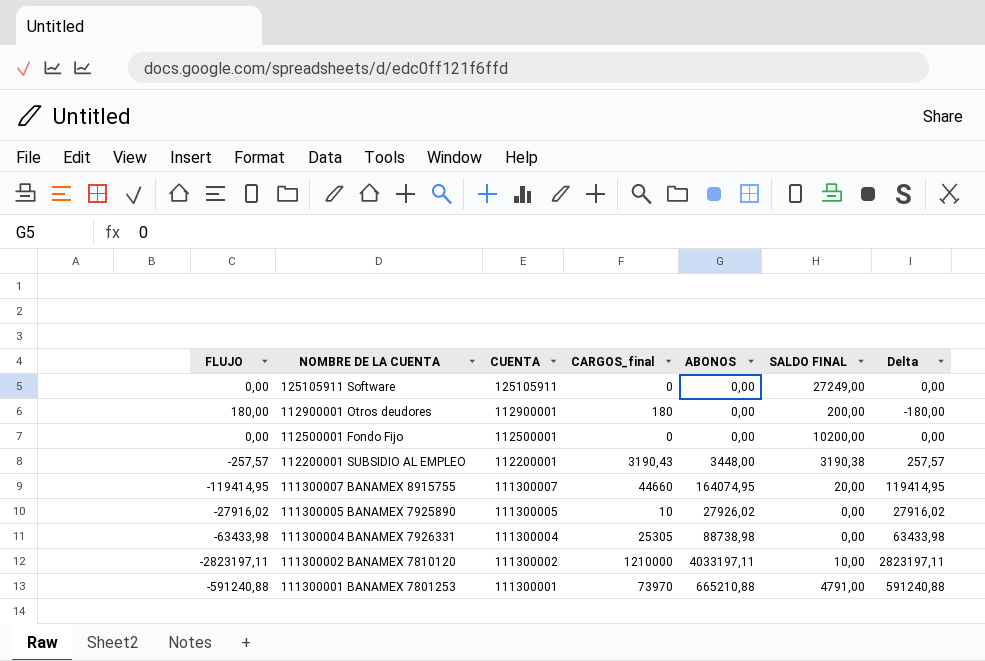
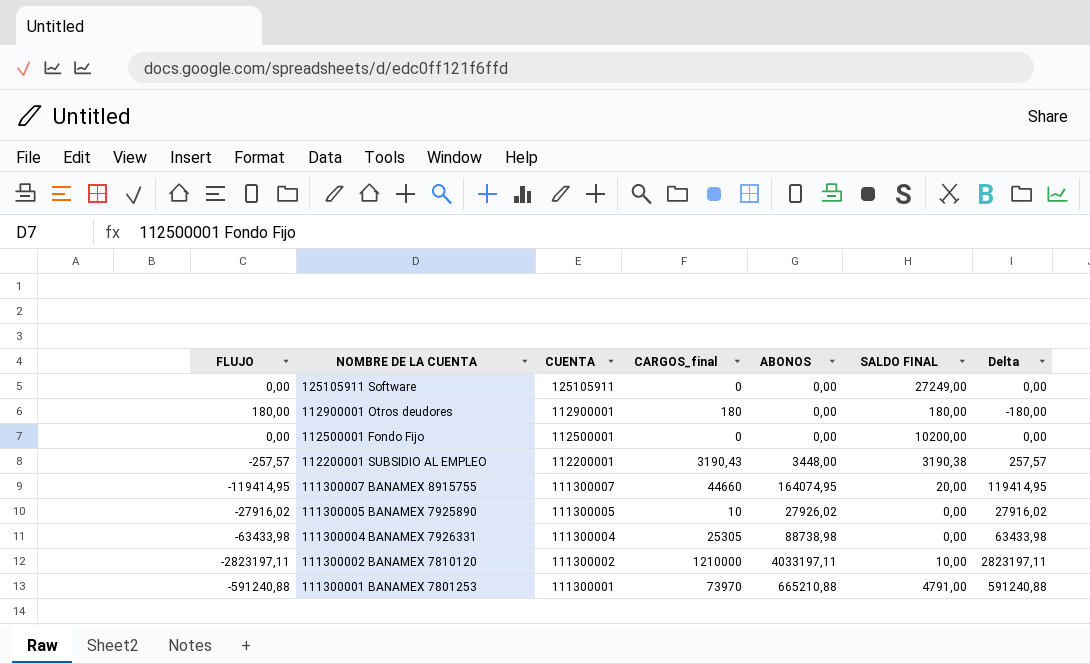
112900001 Otros deudores | SALDO FINAL: 200,00 -> 180,00

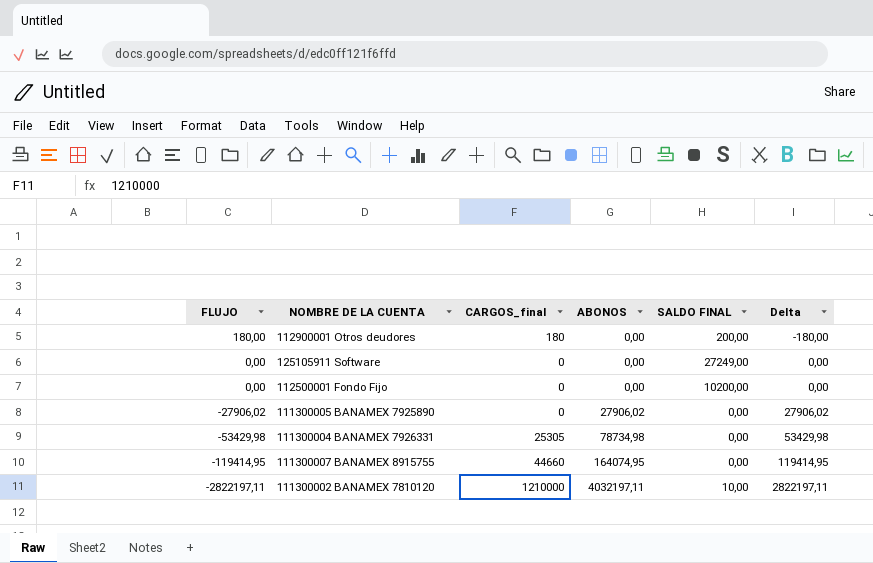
row order: NOMBRE DE LA CUENTA descending -> FLUJO descending
column CUENTA | position: 3 -> none
row 112200001 SUBSIDIO AL EMPLEO: -257,57 | 112200001 | 3190,43 | 3448,00 | 3190,38 | 257,57 -> none
row 111300001 BANAMEX 7801253: -591240,88 | 111300001 | 73970 | 665210,88 | 4791,00 | 591240,88 -> none
112900001 Otros deudores | SALDO FINAL: 180,00 -> 200,00
111300005 BANAMEX 7925890 | FLUJO: -27916,02 -> -27906,02
111300005 BANAMEX 7925890 | CARGOS_final: 10 -> 0
111300005 BANAMEX 7925890 | ABONOS: 27926,02 -> 27906,02
111300005 BANAMEX 7925890 | Delta: 27916,02 -> 27906,02
111300004 BANAMEX 7926331 | FLUJO: -63433,98 -> -53429,98
111300004 BANAMEX 7926331 | ABONOS: 88738,98 -> 78734,98
111300004 BANAMEX 7926331 | Delta: 63433,98 -> 53429,98
111300007 BANAMEX 8915755 | SALDO FINAL: 20,00 -> 0,00
111300002 BANAMEX 7810120 | FLUJO: -2823197,11 -> -2822197,11
111300002 BANAMEX 7810120 | ABONOS: 4033197,11 -> 4032197,11
111300002 BANAMEX 7810120 | Delta: 2823197,11 -> 2822197,11

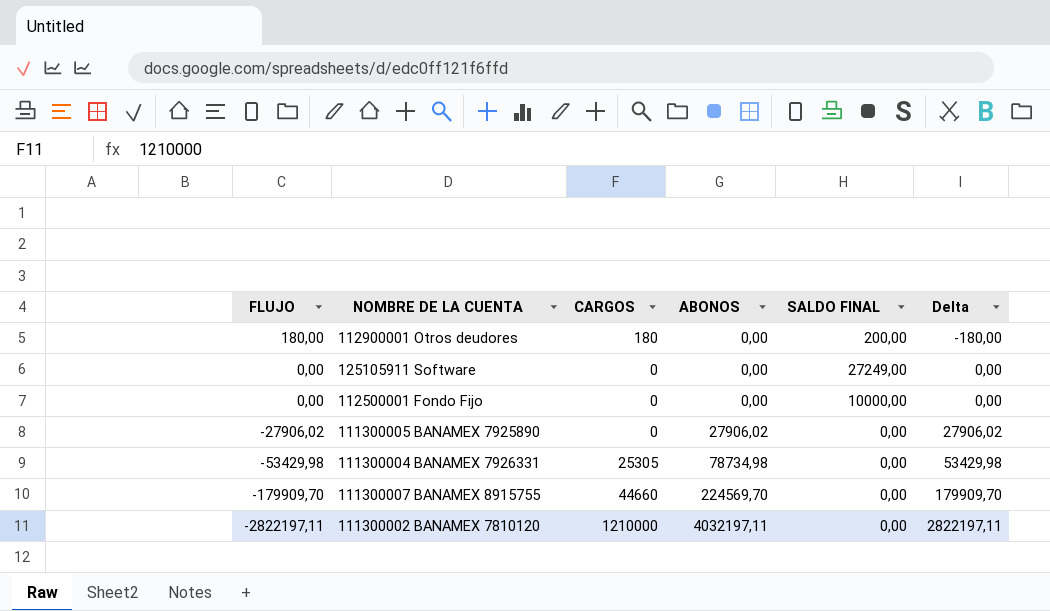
column name: CARGOS_final -> CARGOS
112500001 Fondo Fijo | SALDO FINAL: 10200,00 -> 10000,00
111300007 BANAMEX 8915755 | FLUJO: -119414,95 -> -179909,70
111300007 BANAMEX 8915755 | ABONOS: 164074,95 -> 224569,70
111300007 BANAMEX 8915755 | Delta: 119414,95 -> 179909,70
111300002 BANAMEX 7810120 | SALDO FINAL: 10,00 -> 0,00

